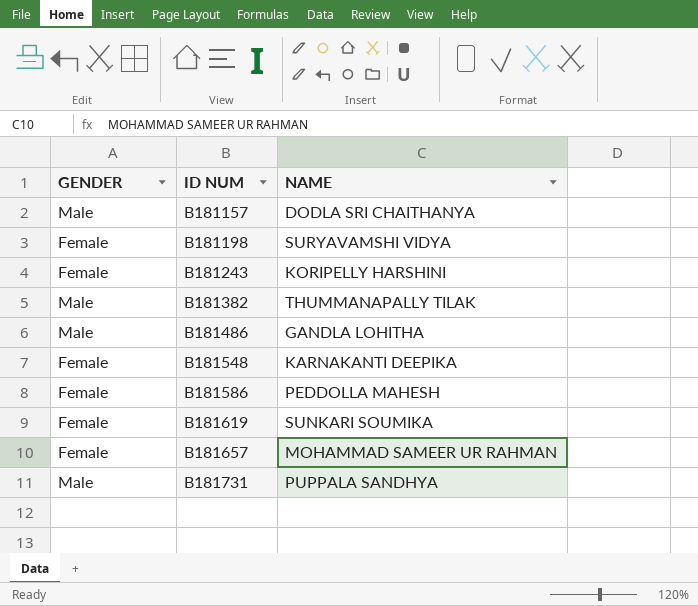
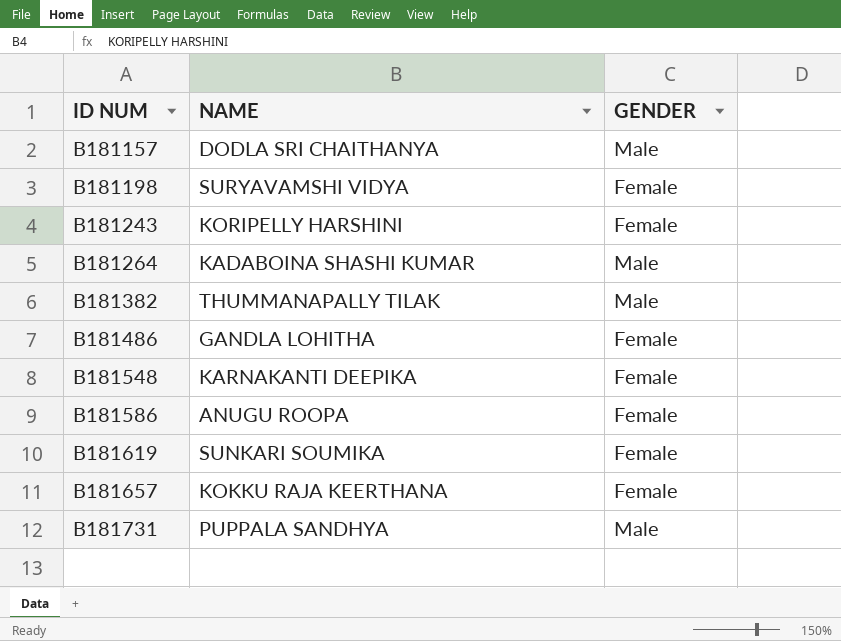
column GENDER | position: 1 -> 3
row B181264: none -> KADABOINA SHASHI KUMAR | Male
B181486 | GENDER: Male -> Female
B181586 | NAME: PEDDOLLA MAHESH -> ANUGU ROOPA
B181657 | NAME: MOHAMMAD SAMEER UR RAHMAN -> KOKKU RAJA KEERTHANA

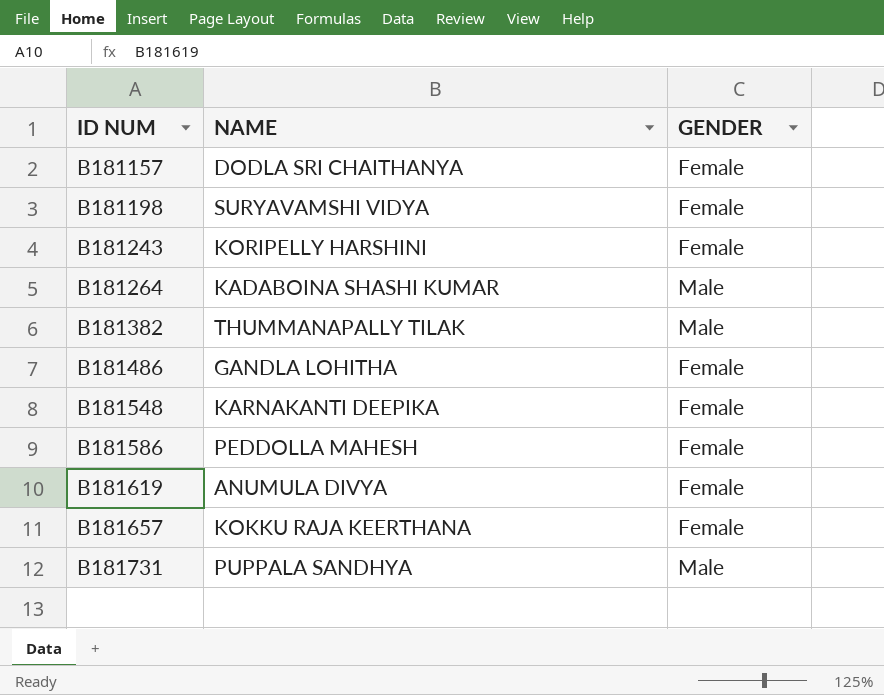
B181157 | GENDER: Male -> Female
B181586 | NAME: ANUGU ROOPA -> PEDDOLLA MAHESH
B181619 | NAME: SUNKARI SOUMIKA -> ANUMULA DIVYA

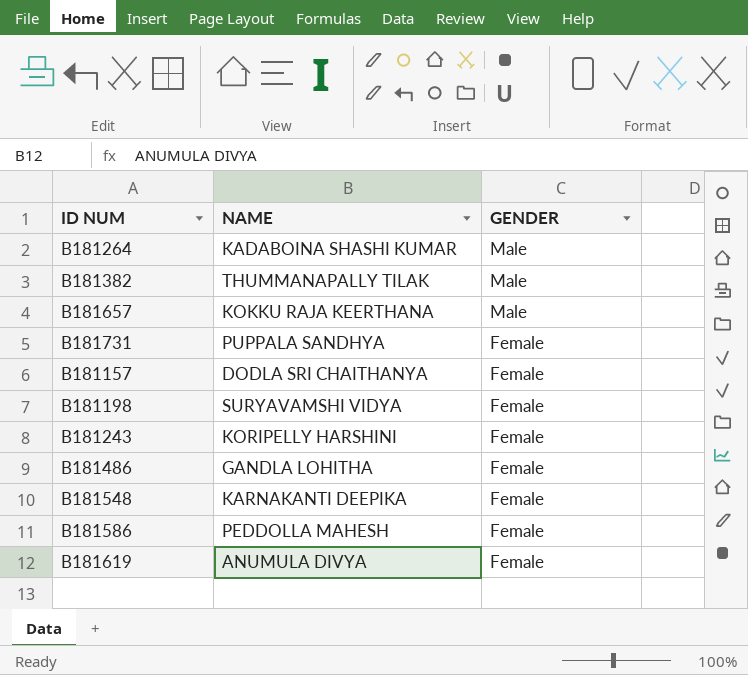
row order: ID NUM ascending -> GENDER descending
B181657 | GENDER: Female -> Male
B181731 | GENDER: Male -> Female

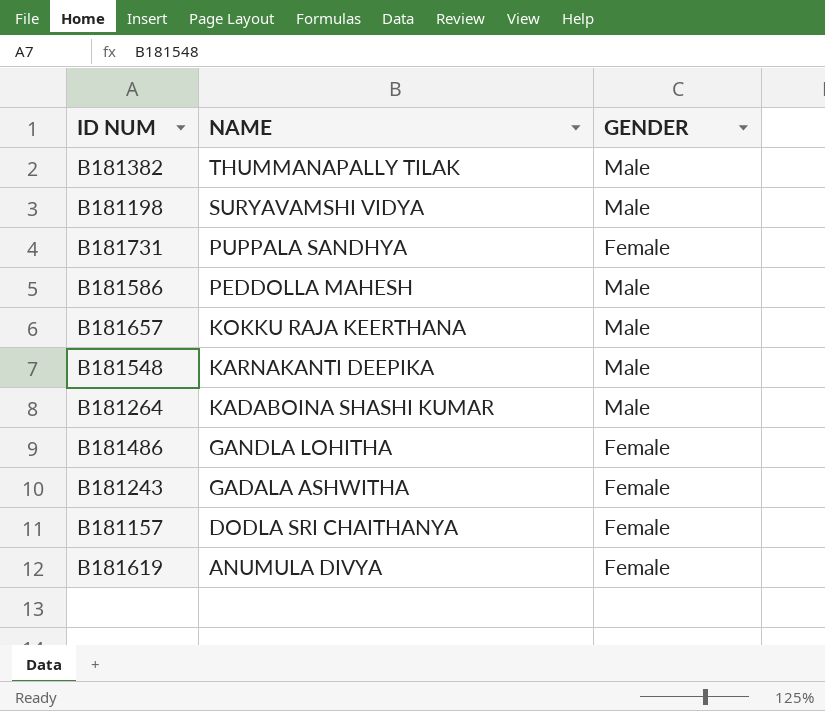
row order: GENDER descending -> NAME descending
B181198 | GENDER: Female -> Male
B181586 | GENDER: Female -> Male
B181548 | GENDER: Female -> Male
B181243 | NAME: KORIPELLY HARSHINI -> GADALA ASHWITHA

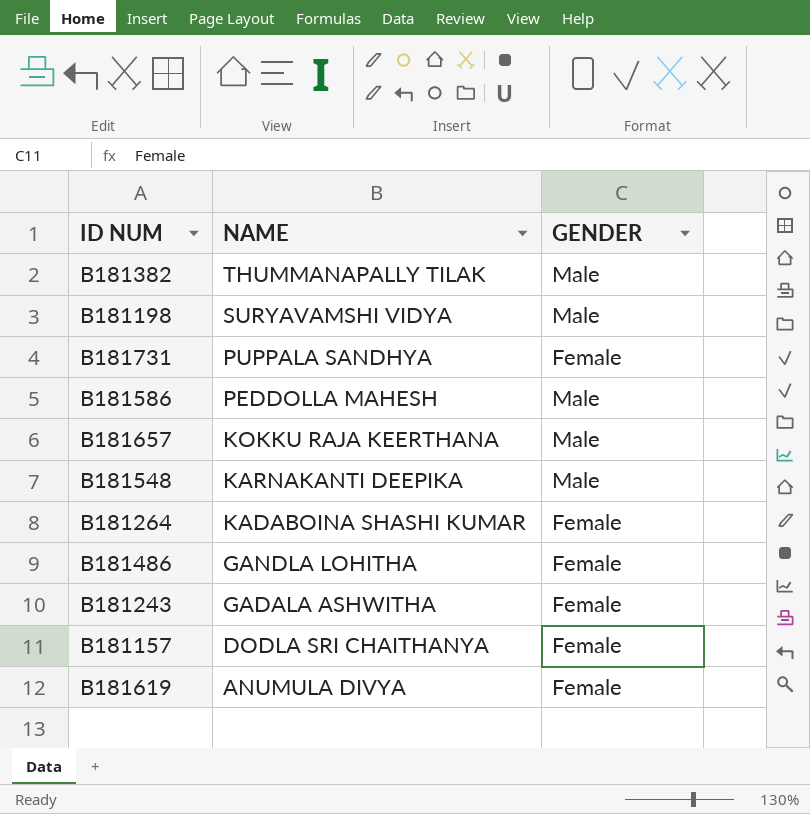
B181264 | GENDER: Male -> Female

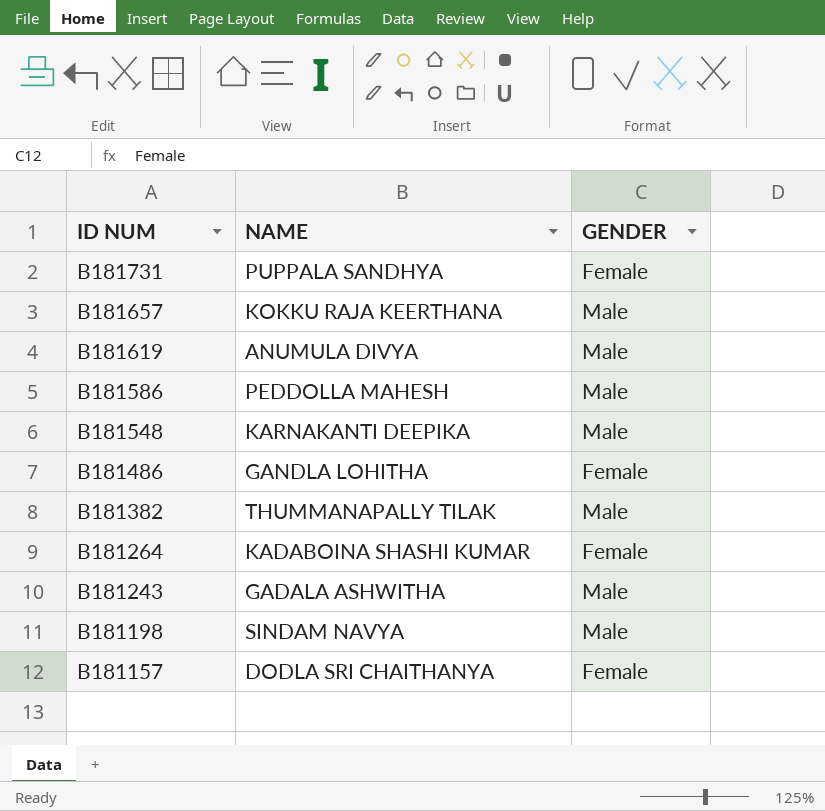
row order: NAME descending -> ID NUM descending
B181619 | GENDER: Female -> Male
B181243 | GENDER: Female -> Male
B181198 | NAME: SURYAVAMSHI VIDYA -> SINDAM NAVYA

